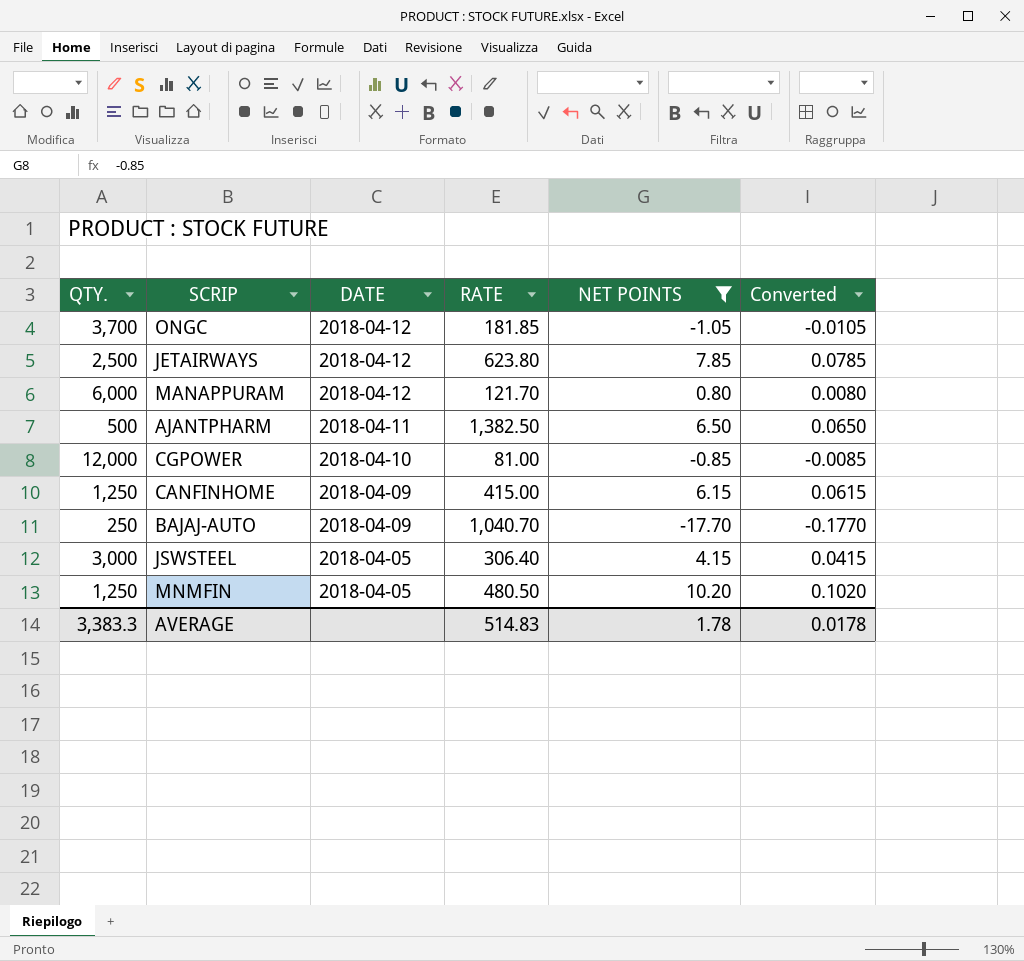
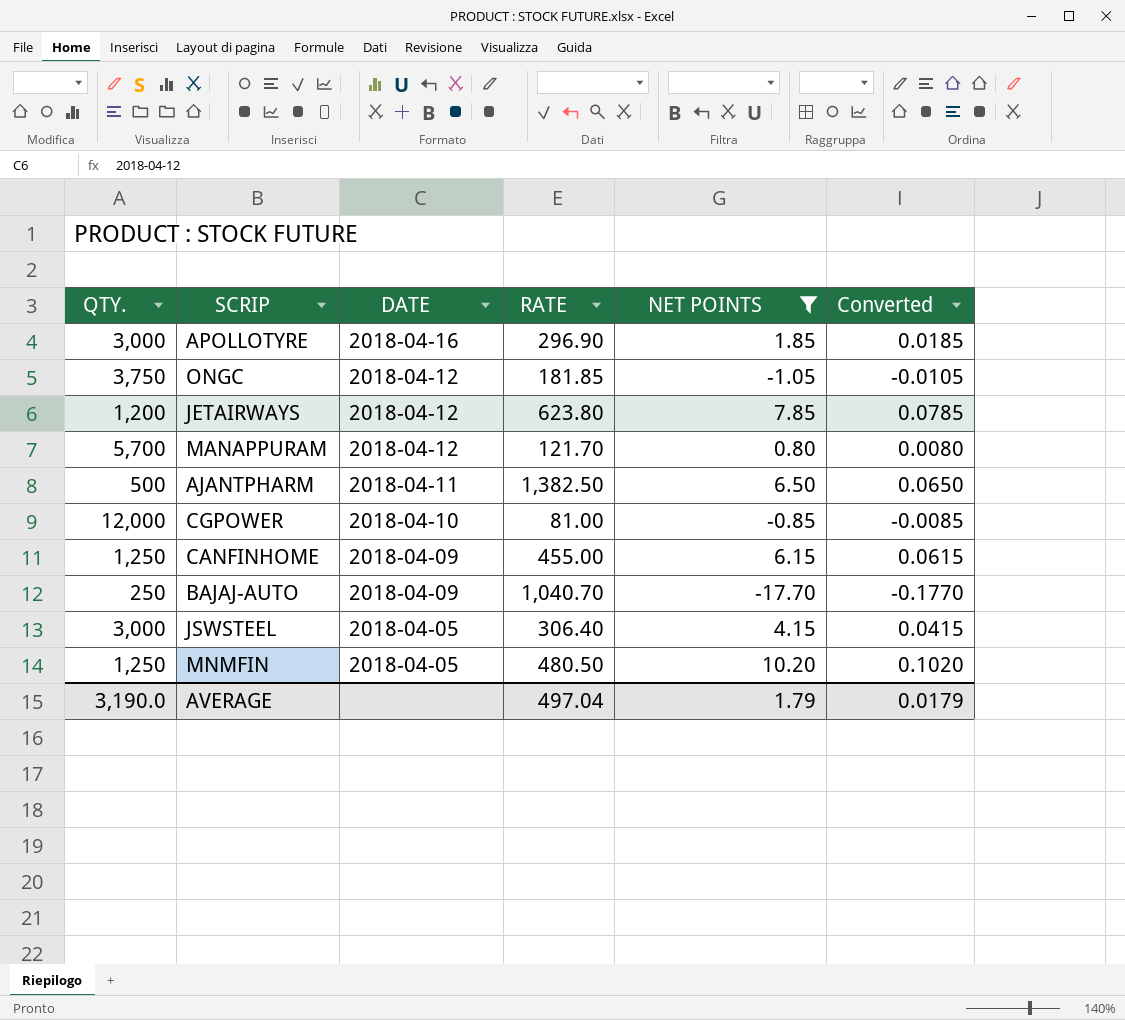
row APOLLOTYRE: none -> 3,000 | 2018-04-16 | 296.90 | 1.85 | 0.0185
ONGC | QTY.: 3,700 -> 3,750
JETAIRWAYS | QTY.: 2,500 -> 1,200
MANAPPURAM | QTY.: 6,000 -> 5,700
CANFINHOME | RATE: 415.00 -> 455.00
AVERAGE | QTY.: 3,383.3 -> 3,190.0
AVERAGE | RATE: 514.83 -> 497.04
AVERAGE | NET POINTS: 1.78 -> 1.79
AVERAGE | Converted: 0.0178 -> 0.0179

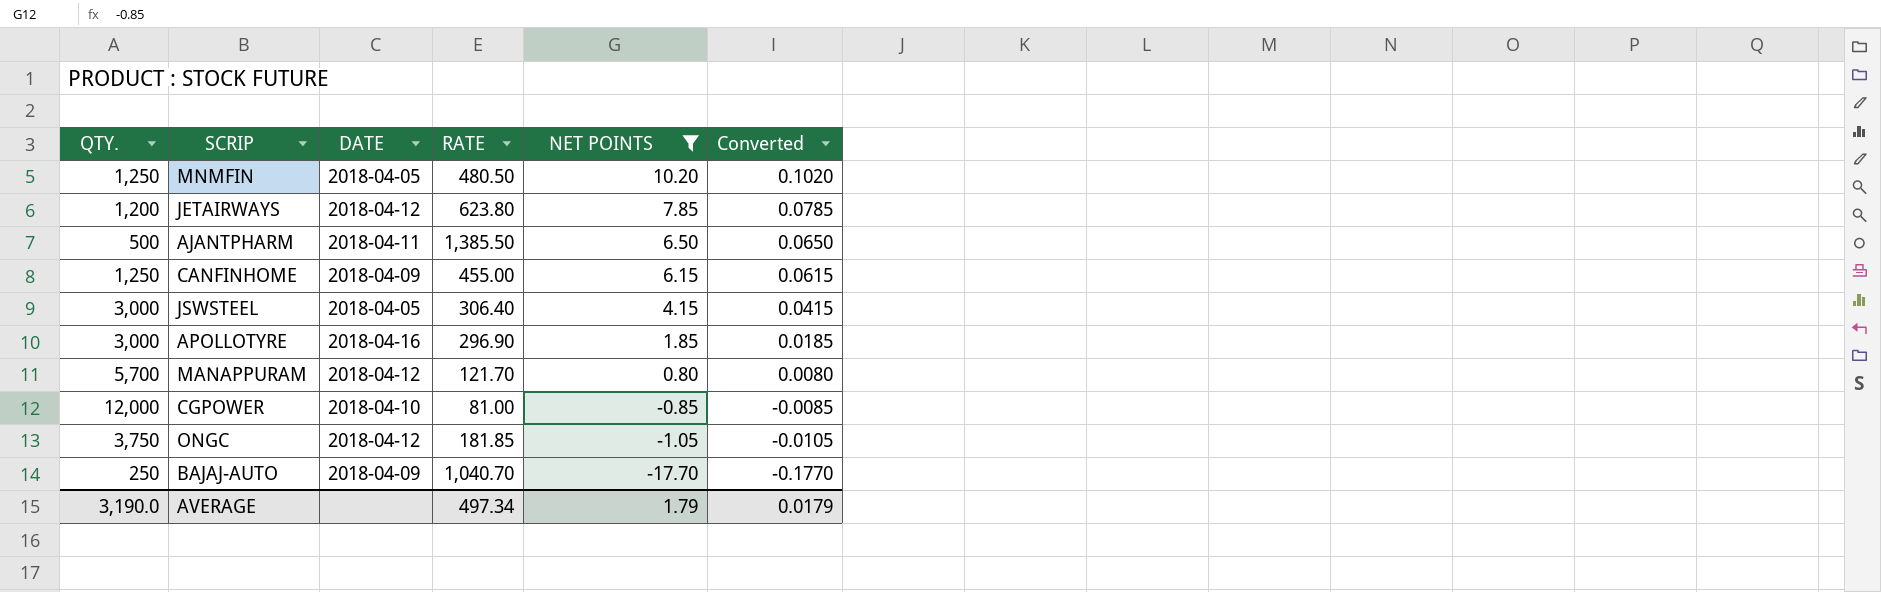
row order: DATE descending -> NET POINTS descending
AJANTPHARM | RATE: 1,382.50 -> 1,385.50
AVERAGE | RATE: 497.04 -> 497.34

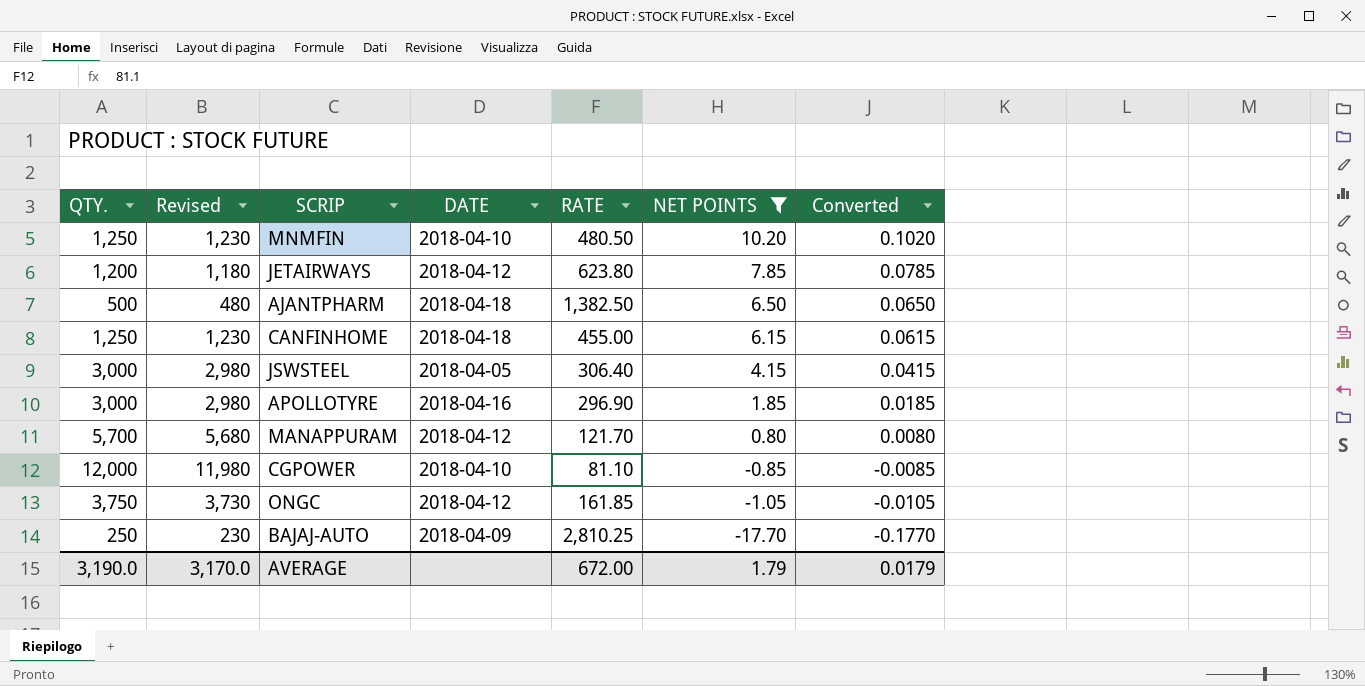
column Revised | formula: none -> [QTY.] - 20
MNMFIN | DATE: 2018-04-05 -> 2018-04-10
AJANTPHARM | DATE: 2018-04-11 -> 2018-04-18
AJANTPHARM | RATE: 1,385.50 -> 1,382.50
CANFINHOME | DATE: 2018-04-09 -> 2018-04-18
CGPOWER | RATE: 81.00 -> 81.10
ONGC | RATE: 181.85 -> 161.85
BAJAJ-AUTO | RATE: 1,040.70 -> 2,810.25
AVERAGE | RATE: 497.34 -> 672.00

